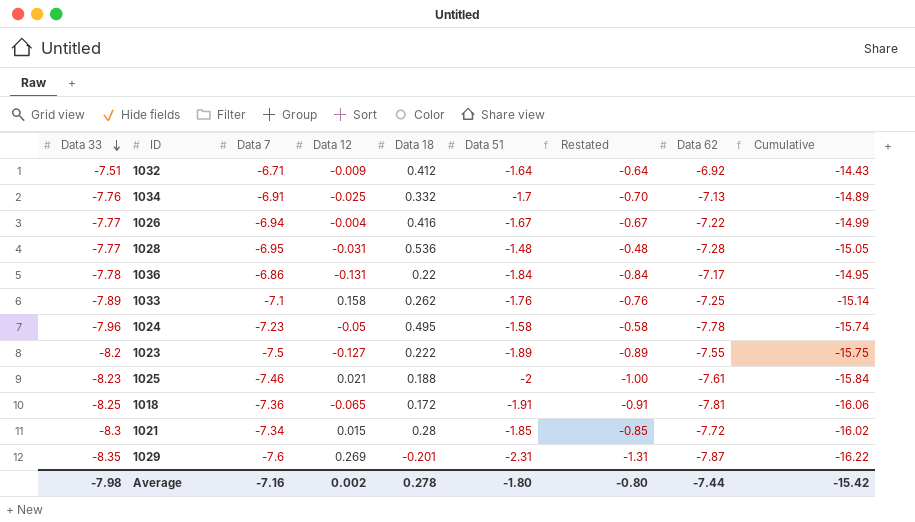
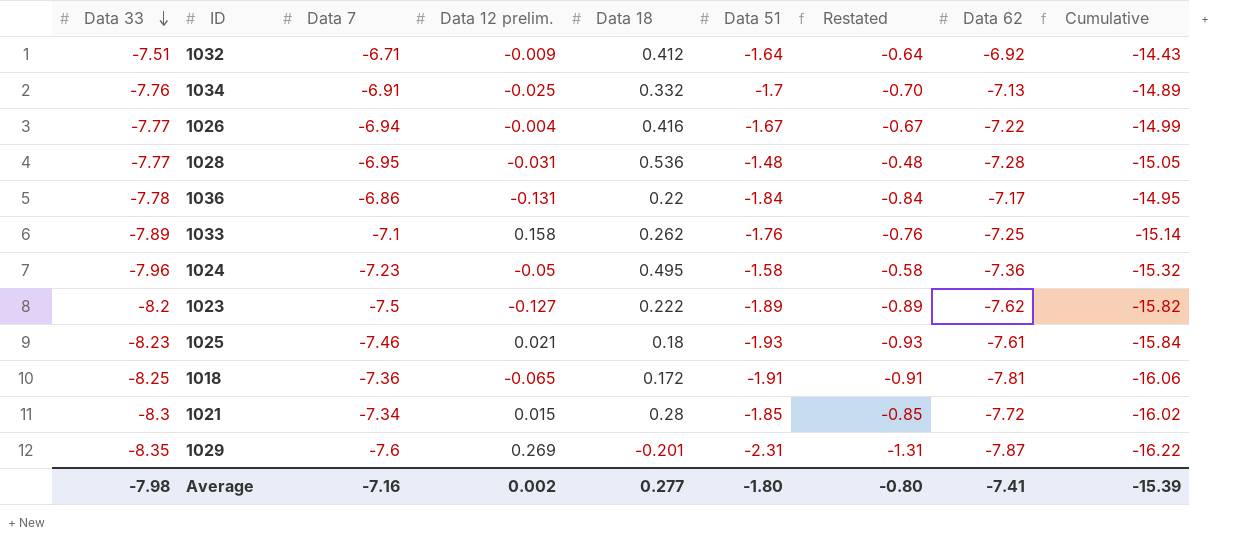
column name: Data 12 -> Data 12 prelim.
1024 | Data 62: -7.78 -> -7.36
1024 | Cumulative: -15.74 -> -15.32
1023 | Data 62: -7.55 -> -7.62
1023 | Cumulative: -15.75 -> -15.82
1025 | Data 18: 0.188 -> 0.18
1025 | Data 51: -2 -> -1.93
1025 | Restated: -1.00 -> -0.93
Average | Data 18: 0.278 -> 0.277
Average | Data 62: -7.44 -> -7.41
Average | Cumulative: -15.42 -> -15.39

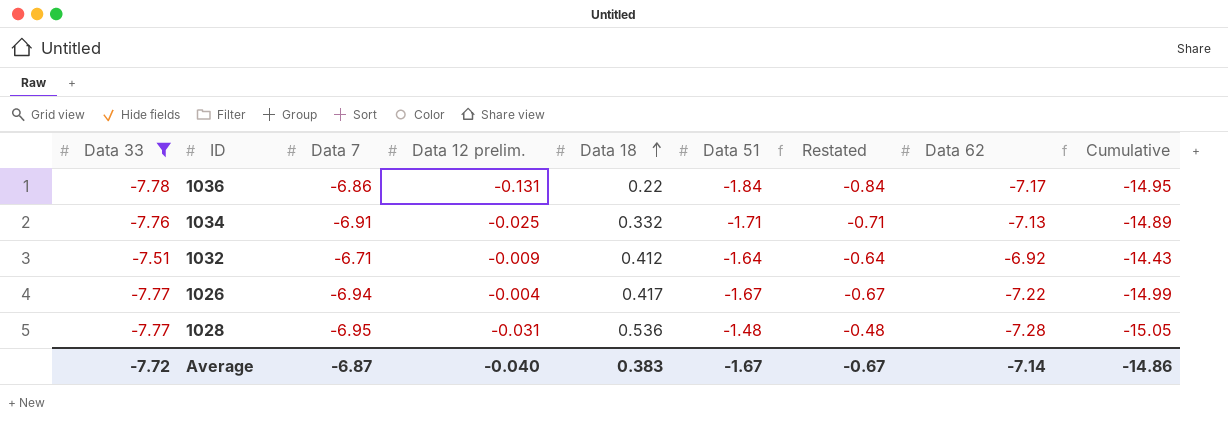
filter: none -> Data 33 >= -7.78
row order: Data 33 descending -> Data 18 ascending
1034 | Data 51: -1.7 -> -1.71
1034 | Restated: -0.70 -> -0.71
1026 | Data 18: 0.416 -> 0.417
Average | Data 33: -7.98 -> -7.72
Average | Data 7: -7.16 -> -6.87
Average | Data 12 prelim.: 0.002 -> -0.040
Average | Data 18: 0.277 -> 0.383
Average | Data 51: -1.80 -> -1.67
Average | Restated: -0.80 -> -0.67
Average | Data 62: -7.41 -> -7.14
Average | Cumulative: -15.39 -> -14.86

